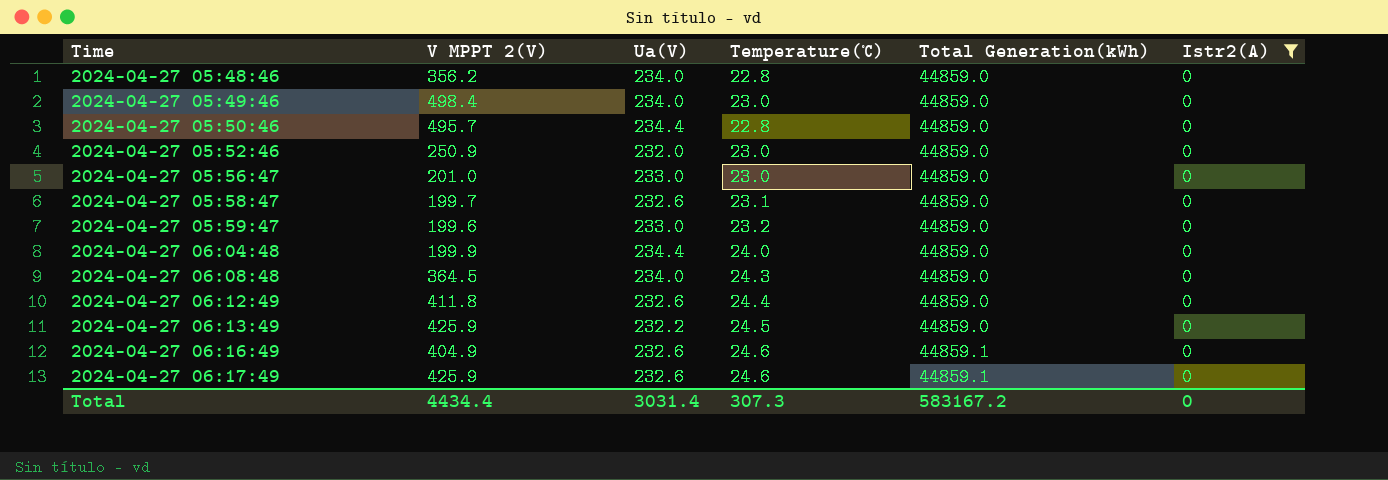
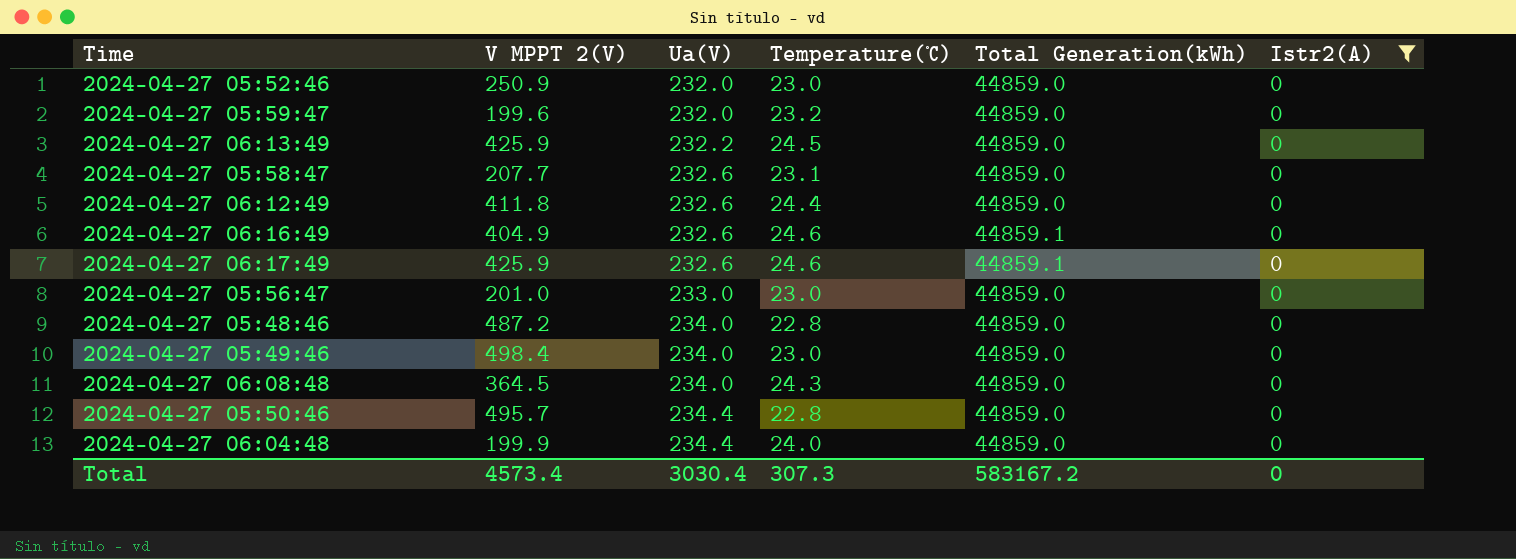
row order: Time ascending -> Ua(V) ascending
2024-04-27 05:59:47 | Ua(V): 233.0 -> 232.0
2024-04-27 05:58:47 | V MPPT 2(V): 199.7 -> 207.7
2024-04-27 05:48:46 | V MPPT 2(V): 356.2 -> 487.2
Total | V MPPT 2(V): 4434.4 -> 4573.4
Total | Ua(V): 3031.4 -> 3030.4

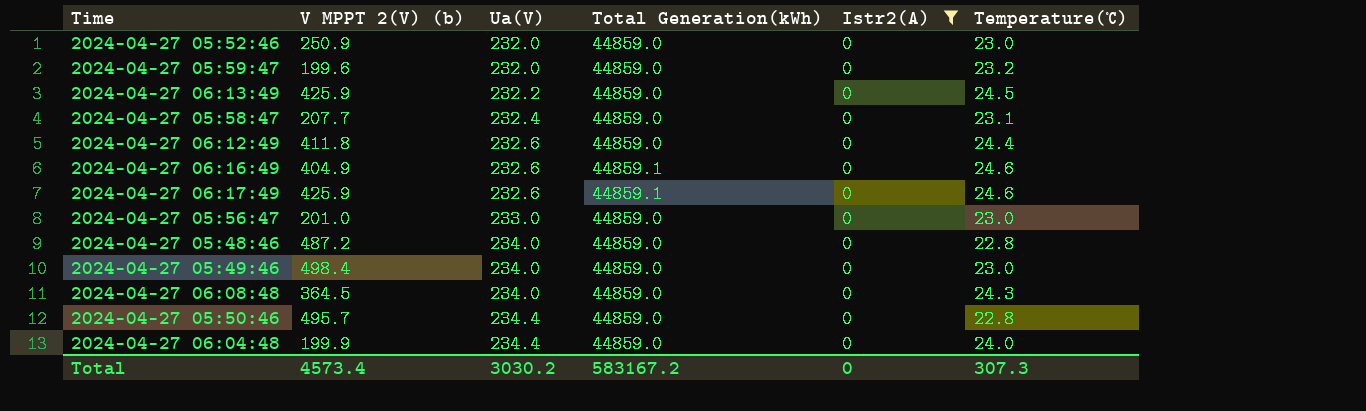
column name: V MPPT 2(V) -> V MPPT 2(V) (b)
column Temperature(℃) | position: 4 -> 6
2024-04-27 05:58:47 | Ua(V): 232.6 -> 232.4
Total | Ua(V): 3030.4 -> 3030.2

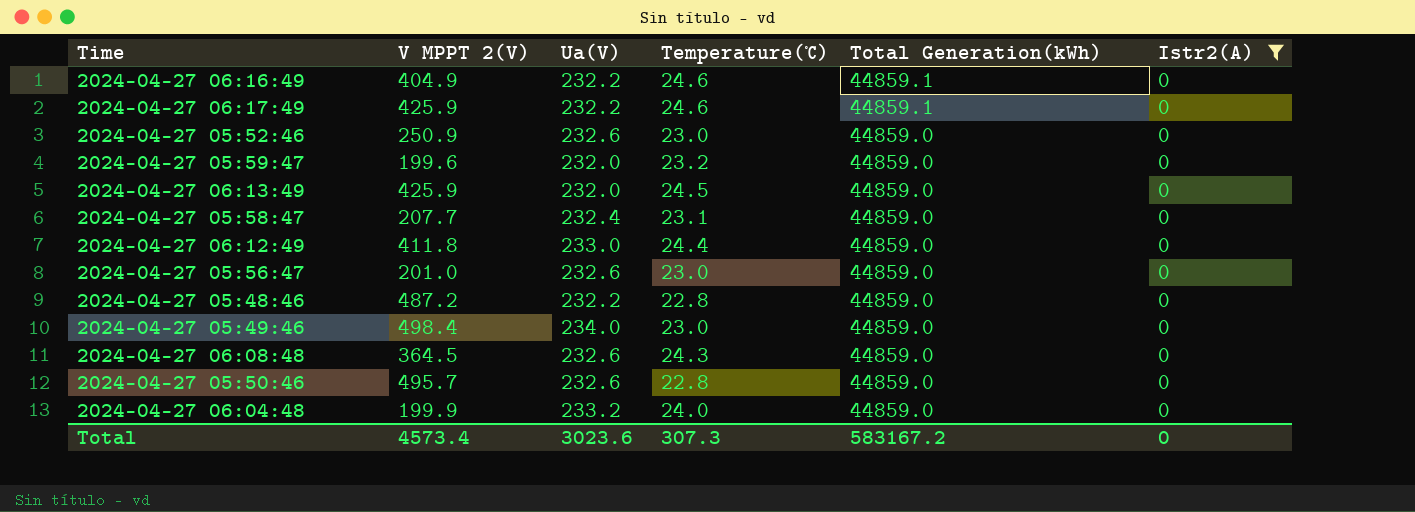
row order: Ua(V) ascending -> Total Generation(kWh) descending
column name: V MPPT 2(V) (b) -> V MPPT 2(V)
column Temperature(℃) | position: 6 -> 4
2024-04-27 06:16:49 | Ua(V): 232.6 -> 232.2
2024-04-27 06:17:49 | Ua(V): 232.6 -> 232.2
2024-04-27 05:52:46 | Ua(V): 232.0 -> 232.6
2024-04-27 06:13:49 | Ua(V): 232.2 -> 232.0
2024-04-27 06:12:49 | Ua(V): 232.6 -> 233.0
2024-04-27 05:56:47 | Ua(V): 233.0 -> 232.6
2024-04-27 05:48:46 | Ua(V): 234.0 -> 232.2
2024-04-27 06:08:48 | Ua(V): 234.0 -> 232.6
2024-04-27 05:50:46 | Ua(V): 234.4 -> 232.6
2024-04-27 06:04:48 | Ua(V): 234.4 -> 233.2
Total | Ua(V): 3030.2 -> 3023.6

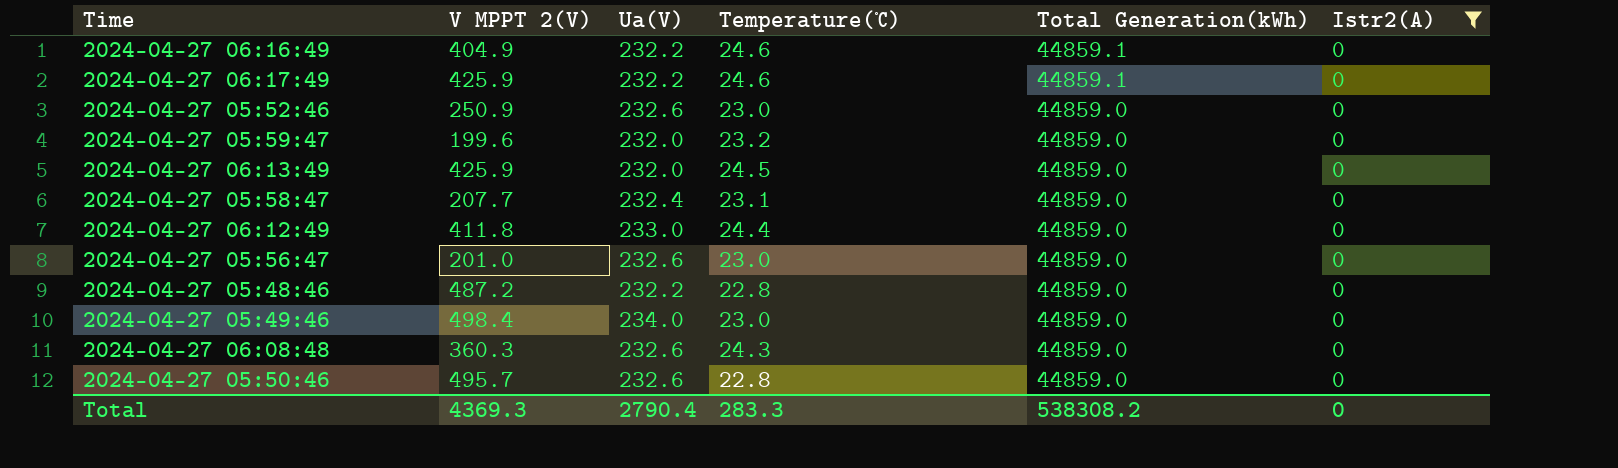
row 2024-04-27 06:04:48: 199.9 | 233.2 | 24.0 | 44859.0 | 0 -> none
2024-04-27 06:08:48 | V MPPT 2(V): 364.5 -> 360.3
Total | V MPPT 2(V): 4573.4 -> 4369.3
Total | Ua(V): 3023.6 -> 2790.4
Total | Temperature(℃): 307.3 -> 283.3
Total | Total Generation(kWh): 583167.2 -> 538308.2

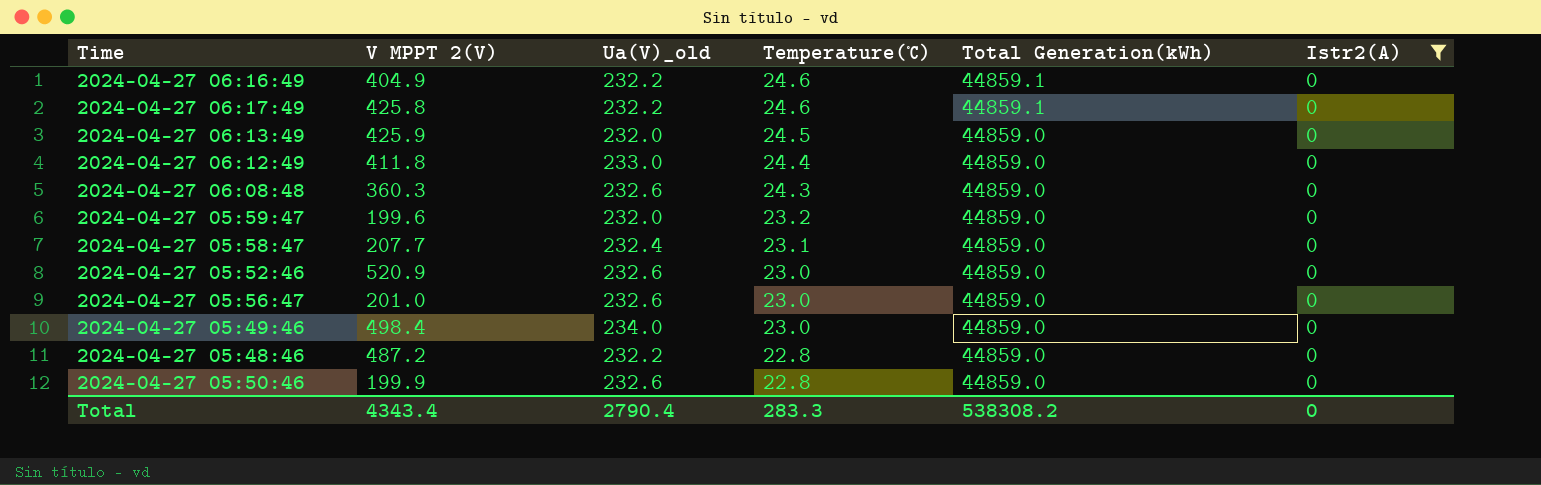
row order: Total Generation(kWh) descending -> Temperature(℃) descending
column name: Ua(V) -> Ua(V)_old
2024-04-27 06:17:49 | V MPPT 2(V): 425.9 -> 425.8
2024-04-27 05:52:46 | V MPPT 2(V): 250.9 -> 520.9
2024-04-27 05:50:46 | V MPPT 2(V): 495.7 -> 199.9
Total | V MPPT 2(V): 4369.3 -> 4343.4

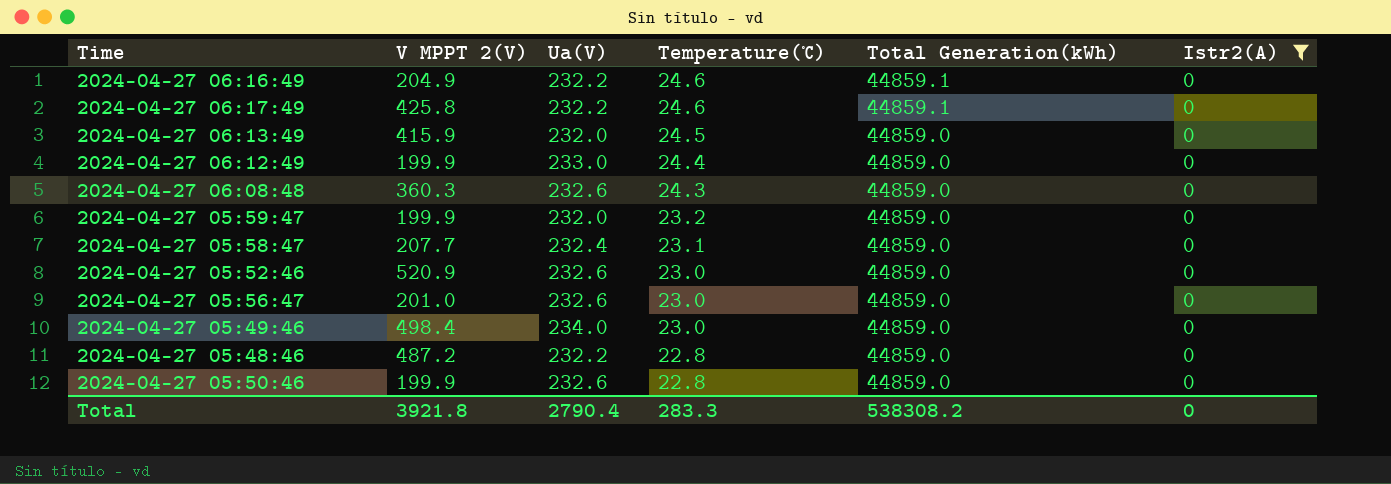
column name: Ua(V)_old -> Ua(V)
2024-04-27 06:16:49 | V MPPT 2(V): 404.9 -> 204.9
2024-04-27 06:13:49 | V MPPT 2(V): 425.9 -> 415.9
2024-04-27 06:12:49 | V MPPT 2(V): 411.8 -> 199.9
2024-04-27 05:59:47 | V MPPT 2(V): 199.6 -> 199.9
Total | V MPPT 2(V): 4343.4 -> 3921.8

